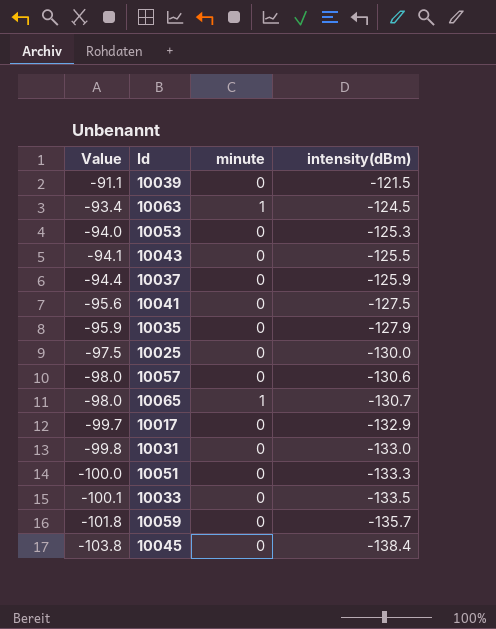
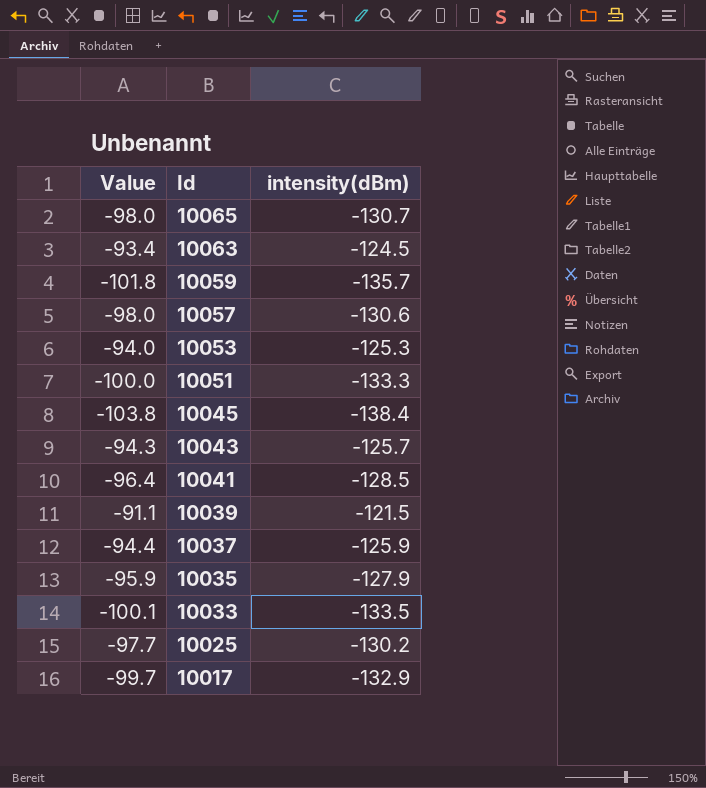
row order: Value descending -> Id descending
column minute | position: 3 -> none
row 10031: -99.8 | 0 | -133.0 -> none
10043 | Value: -94.1 -> -94.3
10043 | intensity(dBm): -125.5 -> -125.7
10041 | Value: -95.6 -> -96.4
10041 | intensity(dBm): -127.5 -> -128.5
10025 | Value: -97.5 -> -97.7
10025 | intensity(dBm): -130.0 -> -130.2

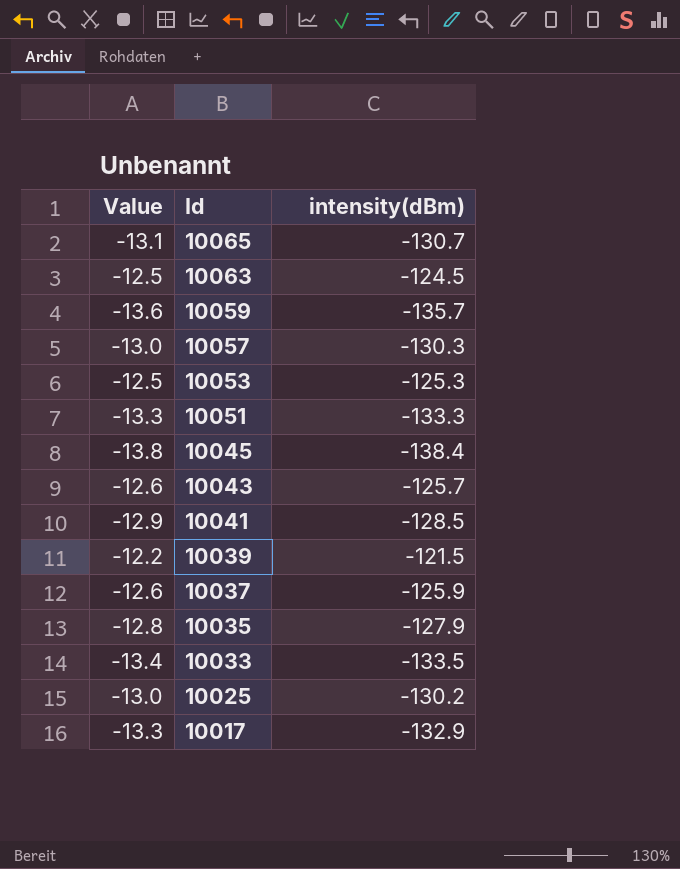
column Value | formula: [intensity(dBm)] * 0.75 -> [intensity(dBm)] * 0.1
10057 | intensity(dBm): -130.6 -> -130.3

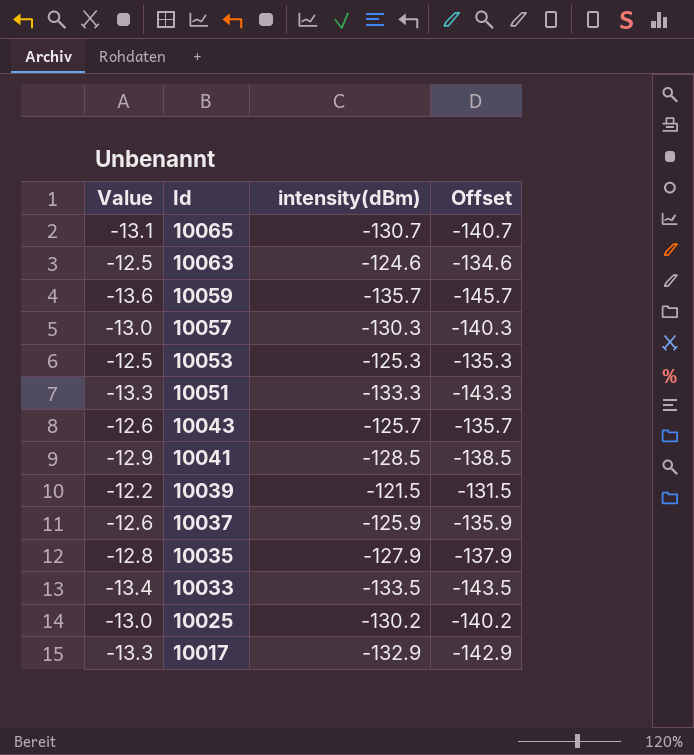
column Offset | formula: none -> [intensity(dBm)] - 10
row 10045: -13.8 | -138.4 -> none
10063 | intensity(dBm): -124.5 -> -124.6

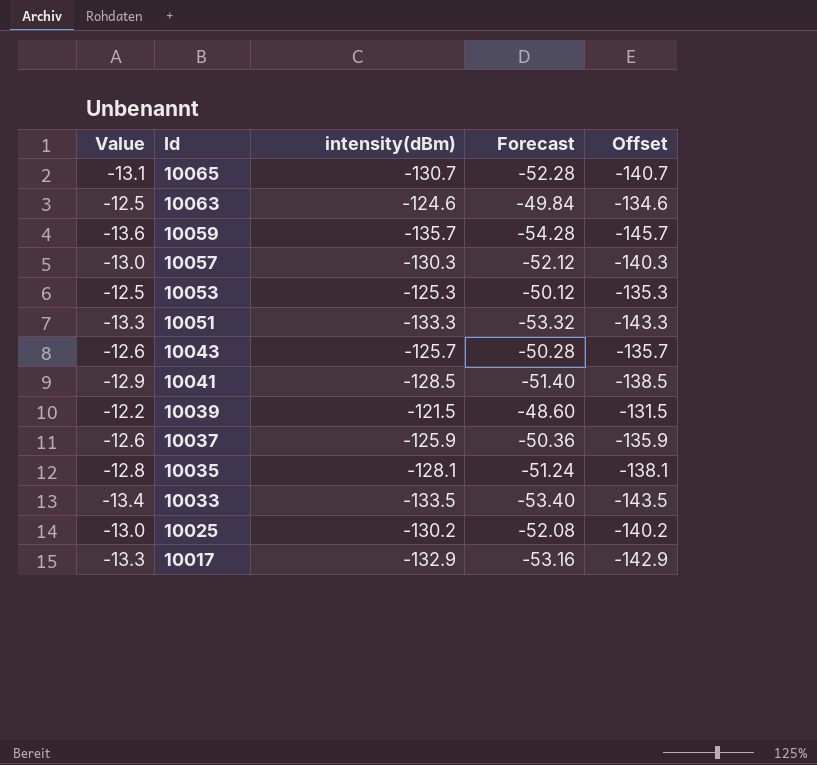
column Forecast | formula: none -> [intensity(dBm)] * 0.4
10035 | intensity(dBm): -127.9 -> -128.1
10035 | Offset: -137.9 -> -138.1

